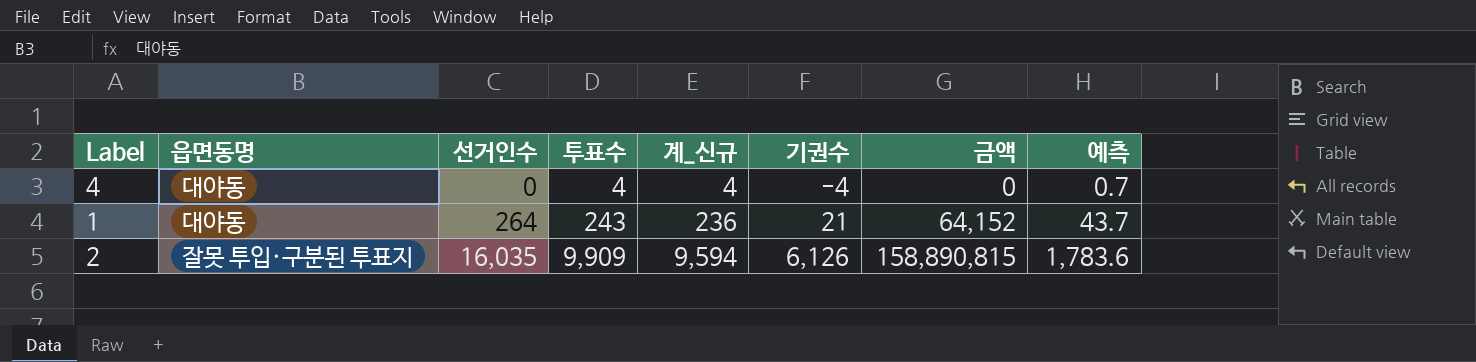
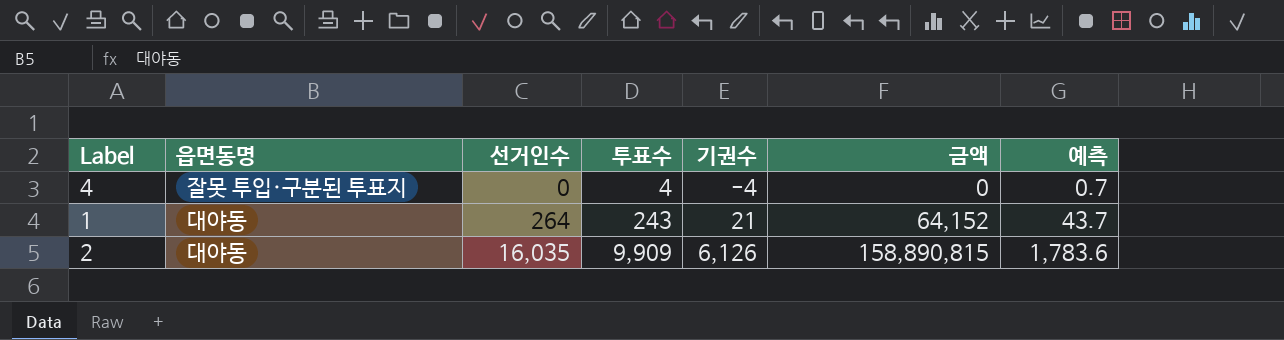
column 계_신규 | position: 5 -> none
4 | 읍면동명: 대야동 -> 잘못 투입·구분된 투표지
2 | 읍면동명: 잘못 투입·구분된 투표지 -> 대야동

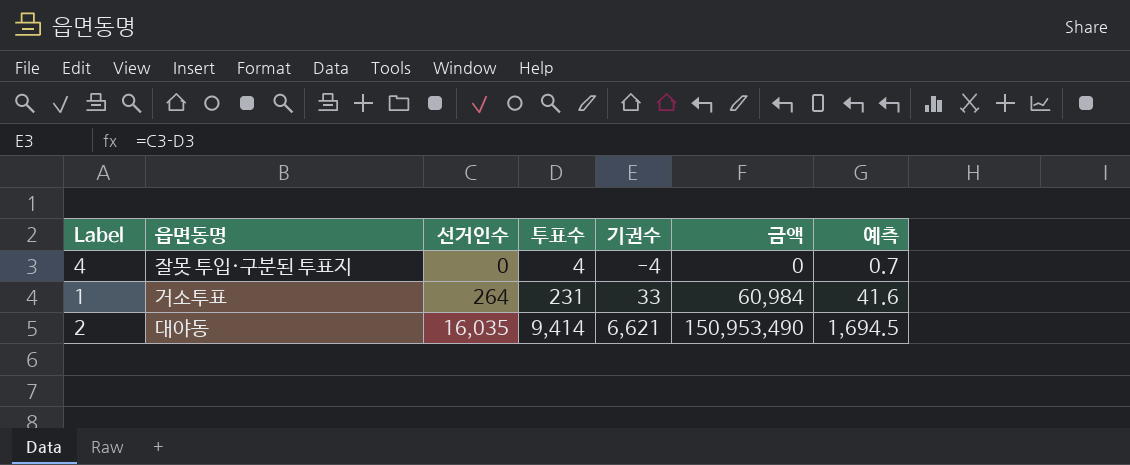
1 | 읍면동명: 대야동 -> 거소투표
1 | 투표수: 243 -> 231
1 | 기권수: 21 -> 33
1 | 금액: 64,152 -> 60,984
1 | 예측: 43.7 -> 41.6
2 | 투표수: 9,909 -> 9,414
2 | 기권수: 6,126 -> 6,621
2 | 금액: 158,890,815 -> 150,953,490
2 | 예측: 1,783.6 -> 1,694.5

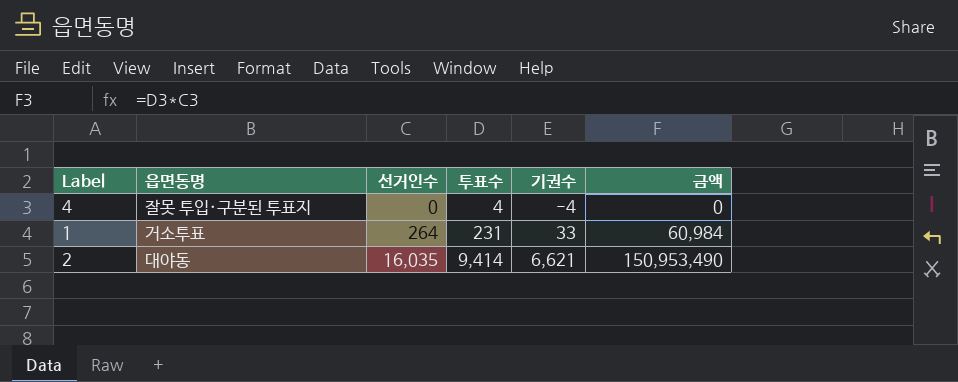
column 예측 | formula: [투표수] * 0.18 -> none

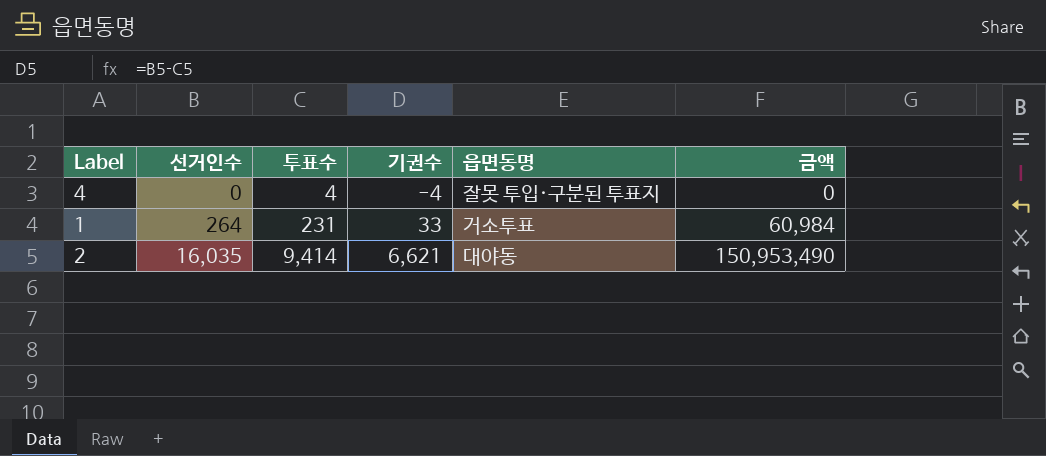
column 읍면동명 | position: 2 -> 5

